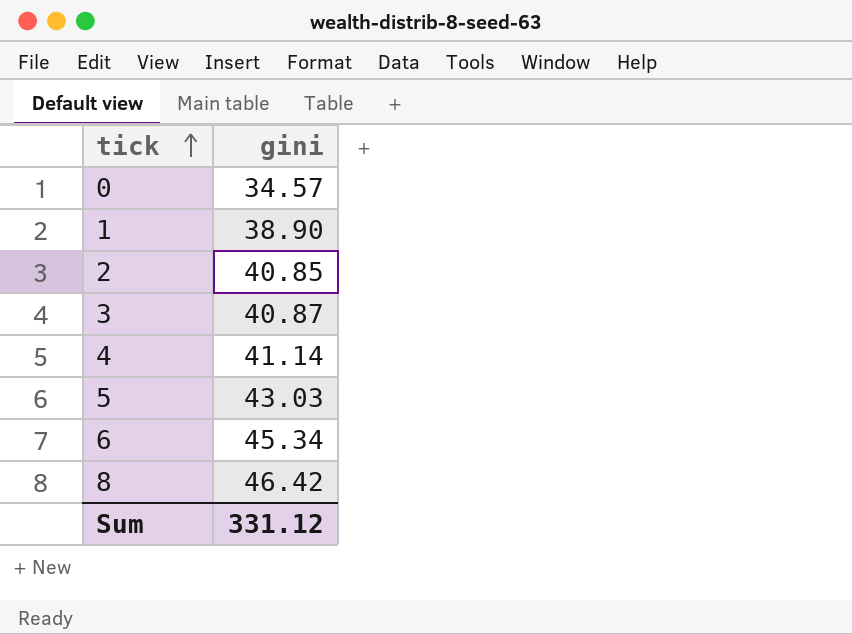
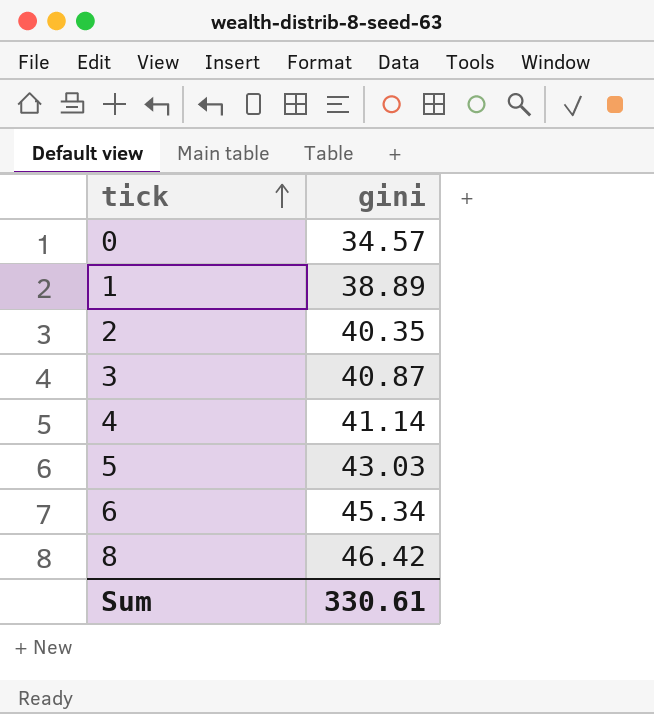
1 | gini: 38.90 -> 38.89
2 | gini: 40.85 -> 40.35
Sum | gini: 331.12 -> 330.61

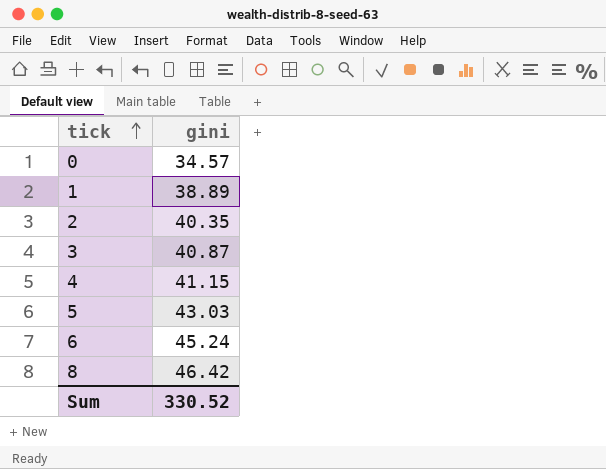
4 | gini: 41.14 -> 41.15
6 | gini: 45.34 -> 45.24
Sum | gini: 330.61 -> 330.52

